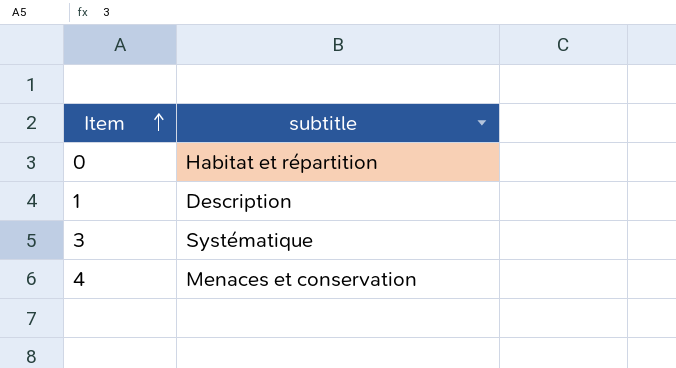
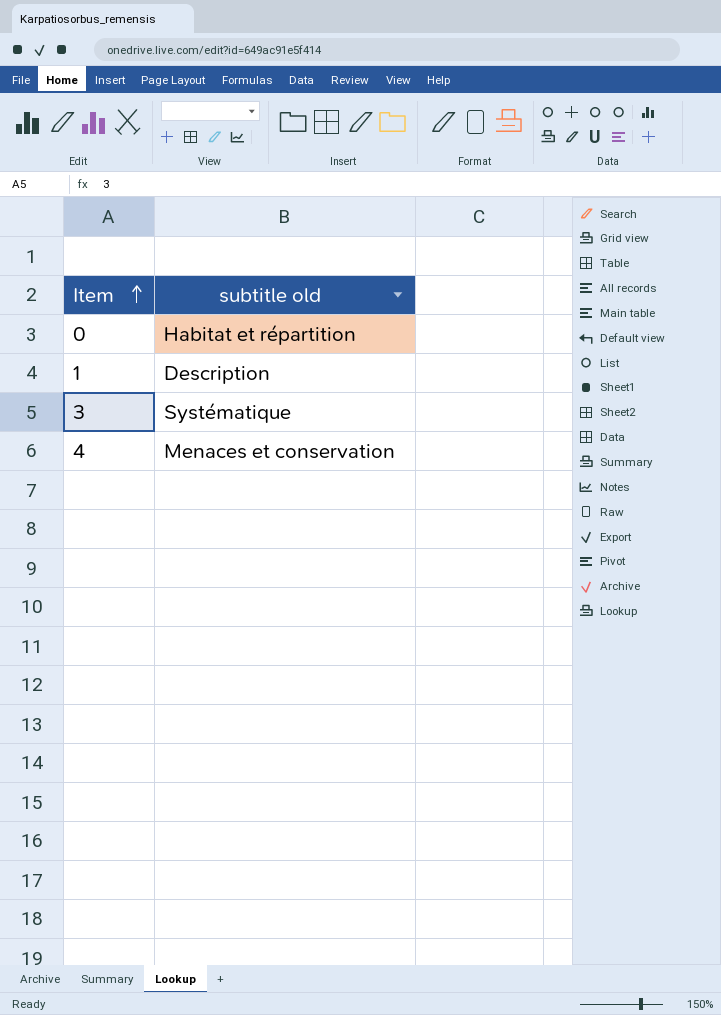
column name: subtitle -> subtitle old

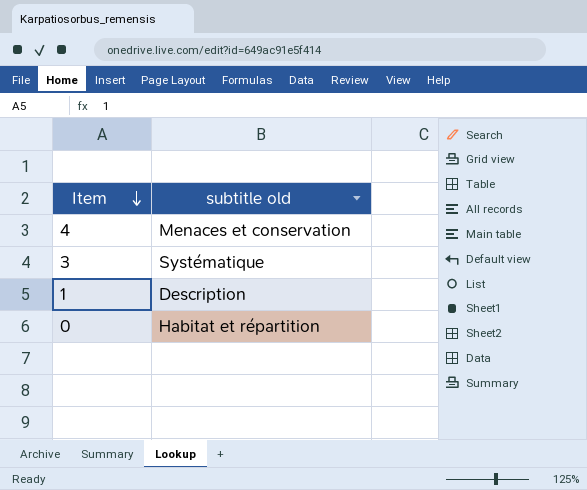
row order: Item ascending -> Item descending

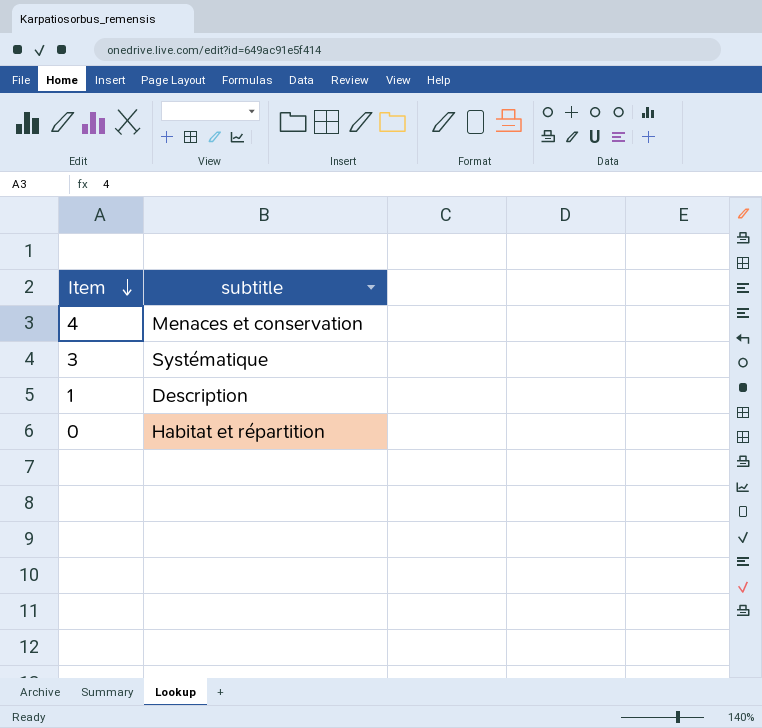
column name: subtitle old -> subtitle

